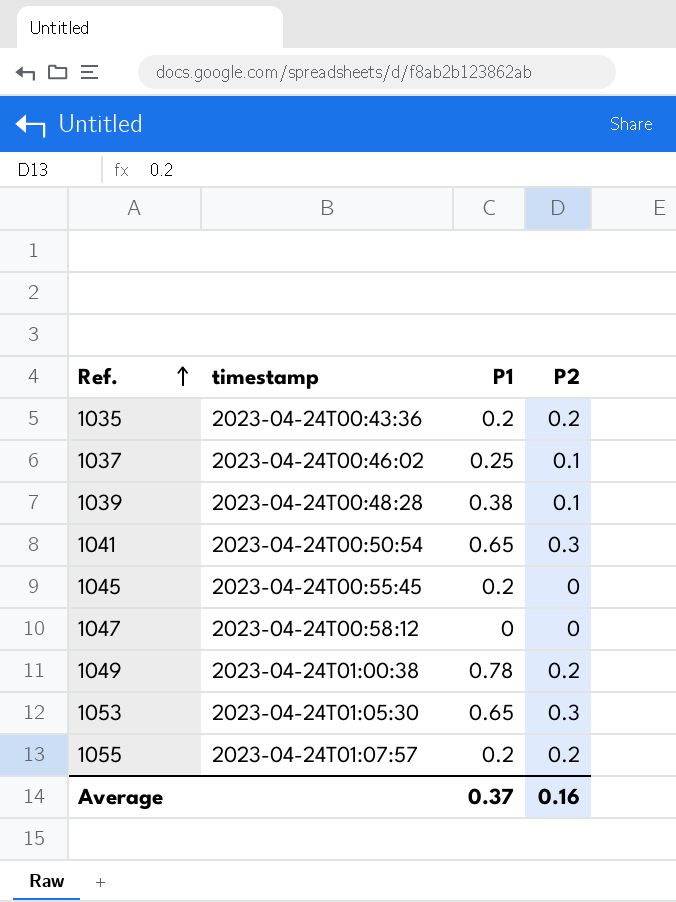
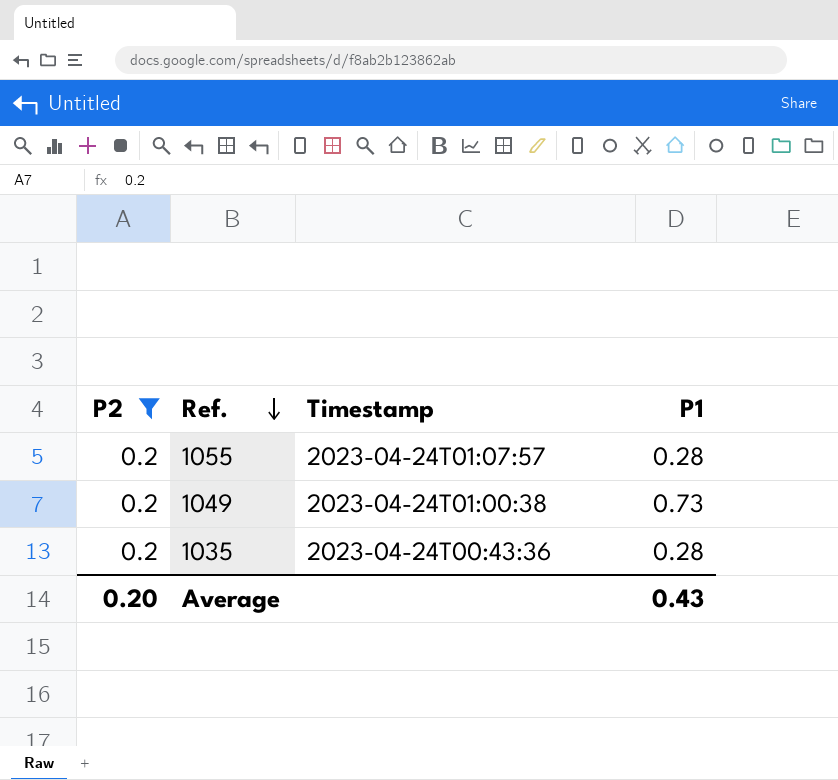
filter: none -> P2 = 0.2
row order: Ref. ascending -> Ref. descending
column P2 | position: 4 -> 1
column name: timestamp -> Timestamp
1055 | P1: 0.2 -> 0.28
1049 | P1: 0.78 -> 0.73
1035 | P1: 0.2 -> 0.28
Average | P2: 0.16 -> 0.20
Average | P1: 0.37 -> 0.43

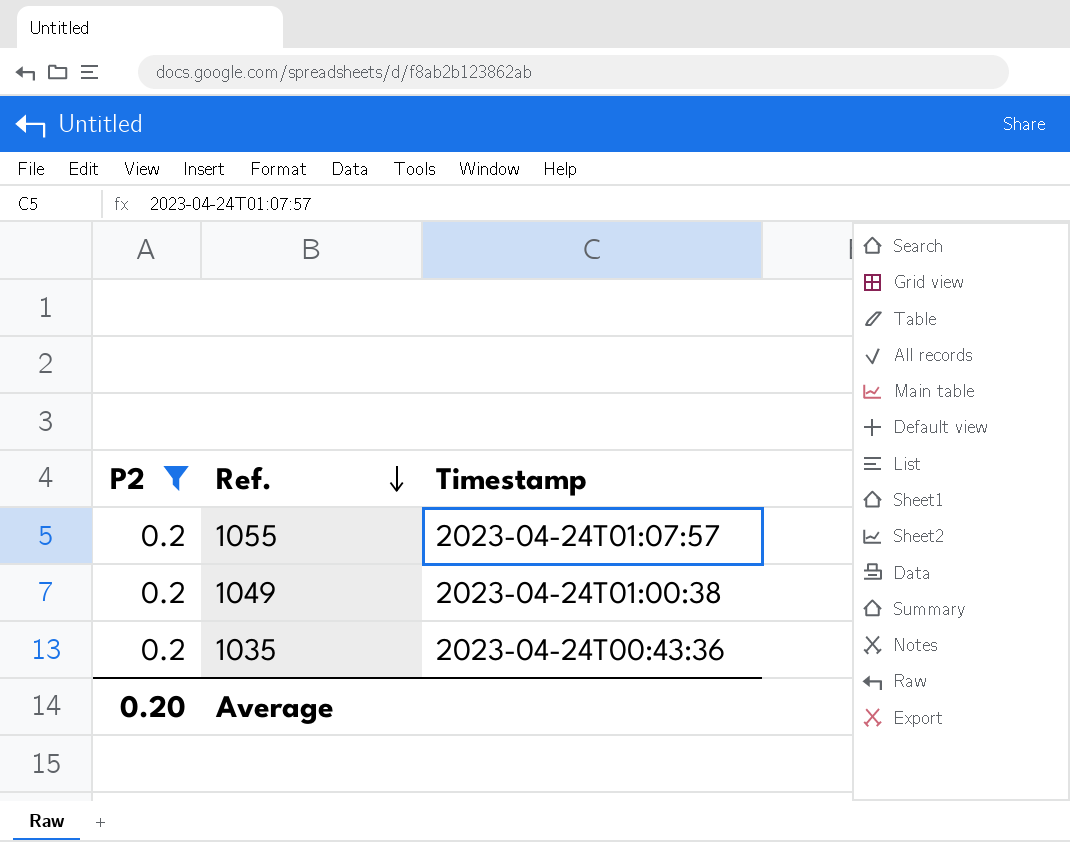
column P1 | position: 4 -> none

